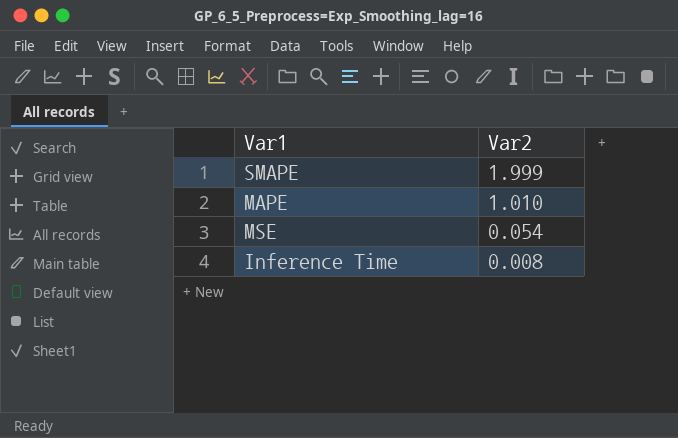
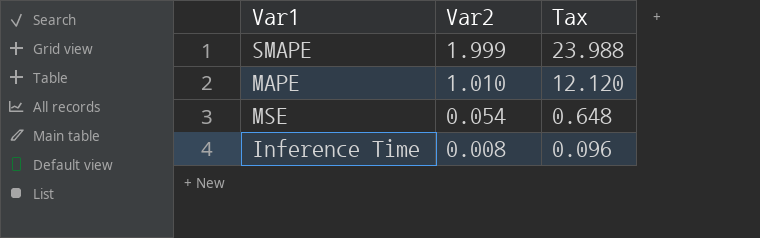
column Tax | formula: none -> [Var2] * 12

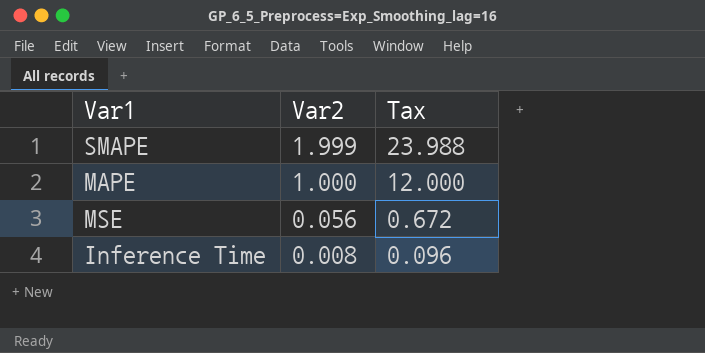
MAPE | Var2: 1.010 -> 1.000
MAPE | Tax: 12.120 -> 12.000
MSE | Var2: 0.054 -> 0.056
MSE | Tax: 0.648 -> 0.672

